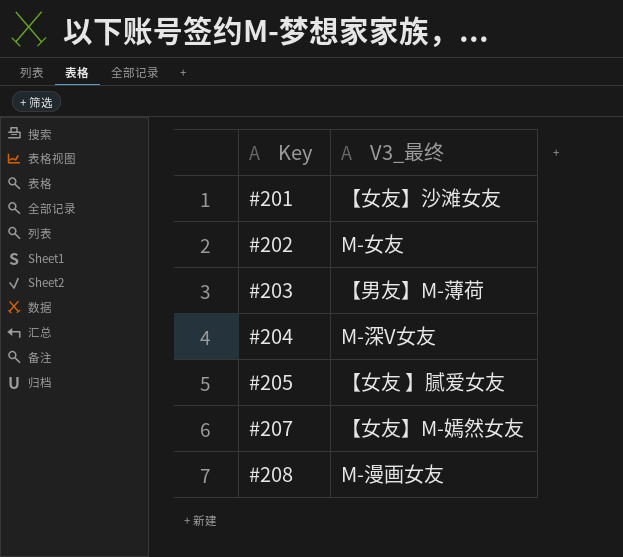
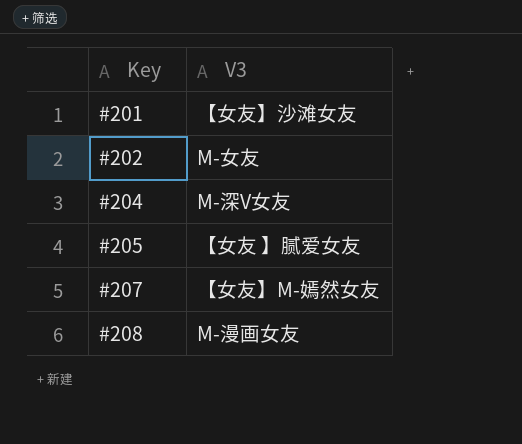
column name: V3_最终 -> V3
row #203: 【男友】M-薄荷 -> none

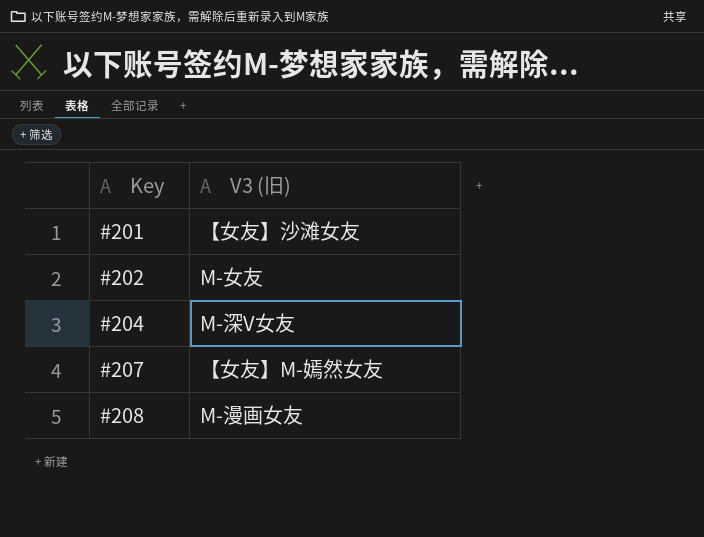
column name: V3 -> V3 (旧)
row #205: 【女友 】腻爱女友 -> none

